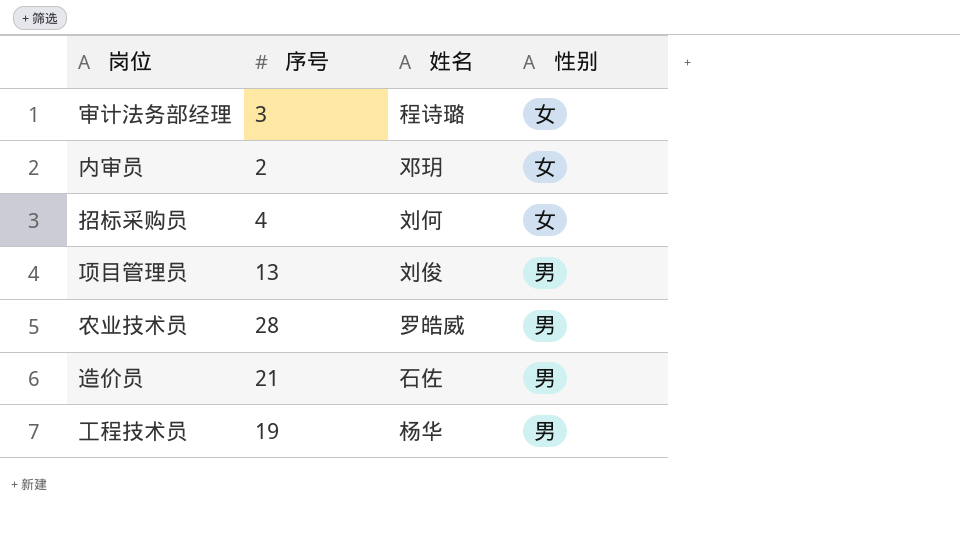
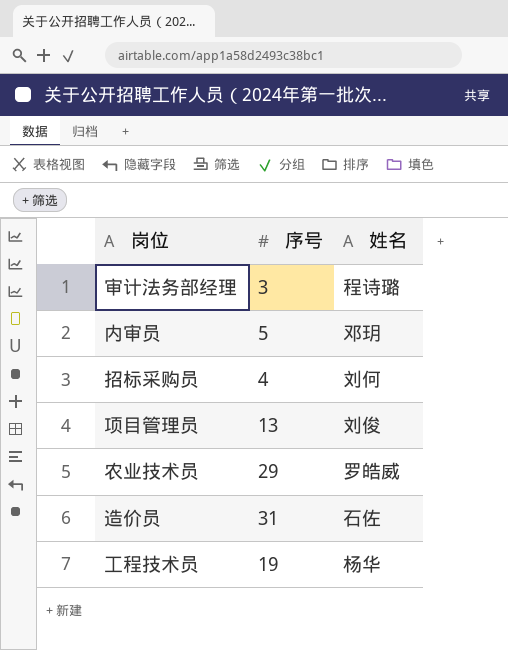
column 性别 | position: 4 -> none
内审员 | 序号: 2 -> 5
农业技术员 | 序号: 28 -> 29
造价员 | 序号: 21 -> 31

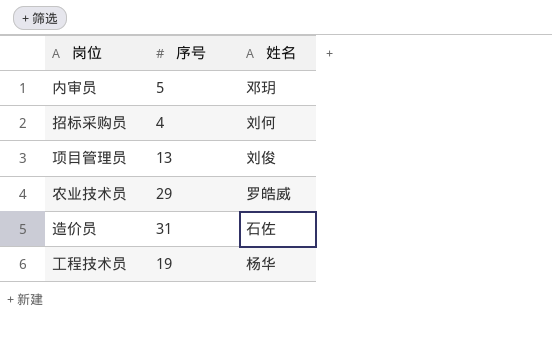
row 审计法务部经理: 3 | 程诗璐 -> none

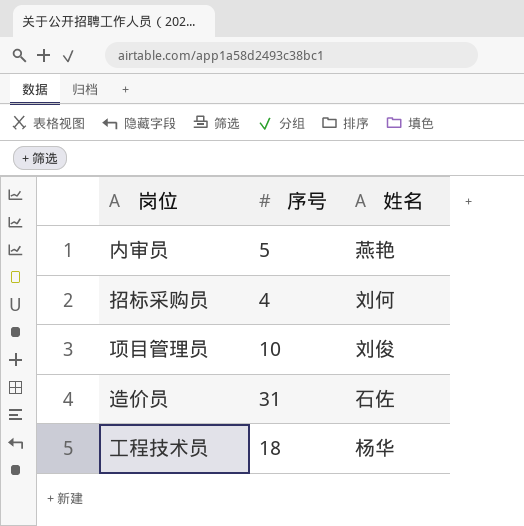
row 农业技术员: 29 | 罗皓威 -> none
内审员 | 姓名: 邓玥 -> 燕艳
项目管理员 | 序号: 13 -> 10
工程技术员 | 序号: 19 -> 18

